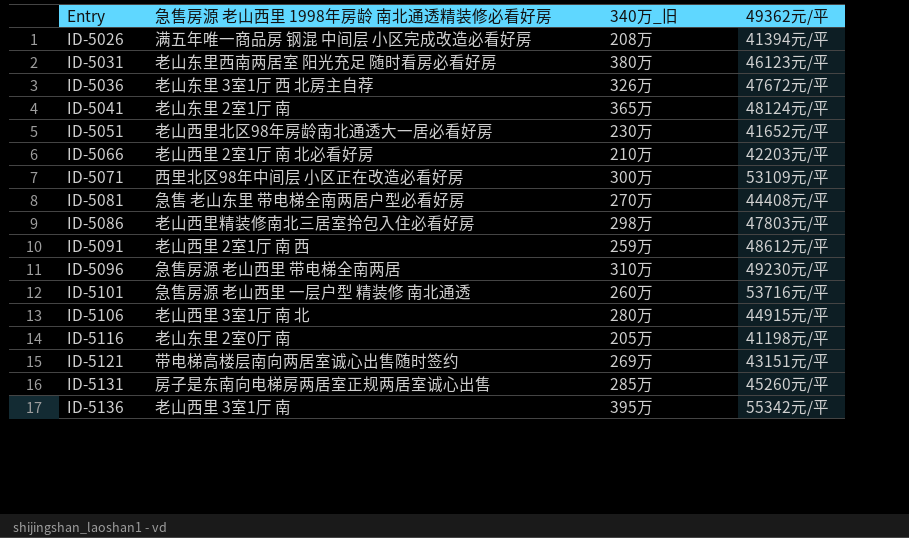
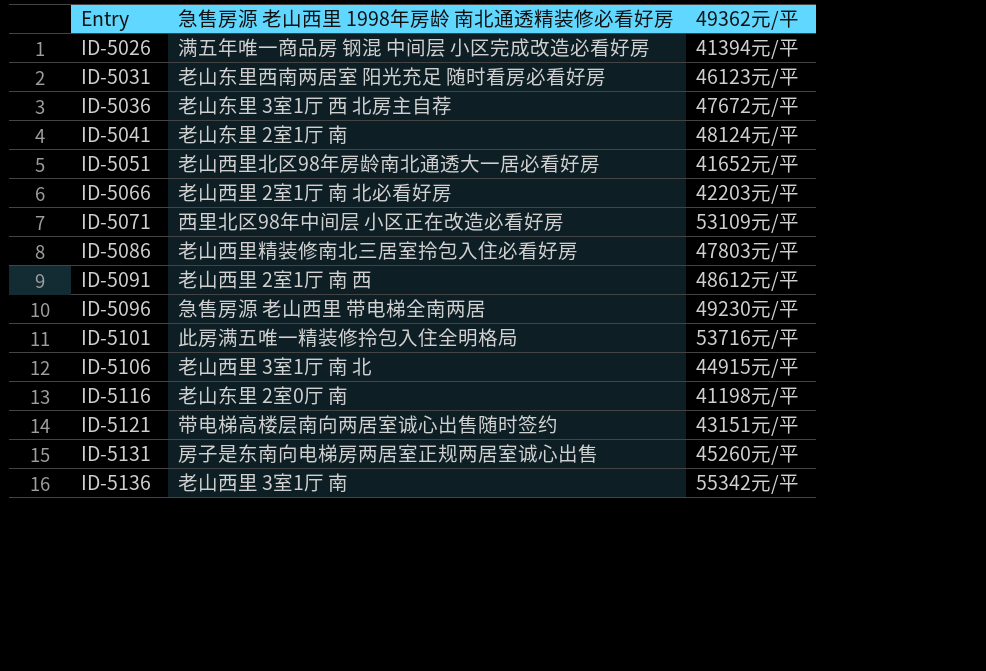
column 340万_旧 | position: 3 -> none
row ID-5081: 急售 老山东里 带电梯全南两居户型必看好房 | 270万 | 44408元/平 -> none
ID-5101 | 急售房源 老山西里 1998年房龄 南北通透精装修必看好房: 急售房源 老山西里 一层户型 精装修 南北通透 -> 此房满五唯一精装修拎包入住全明格局

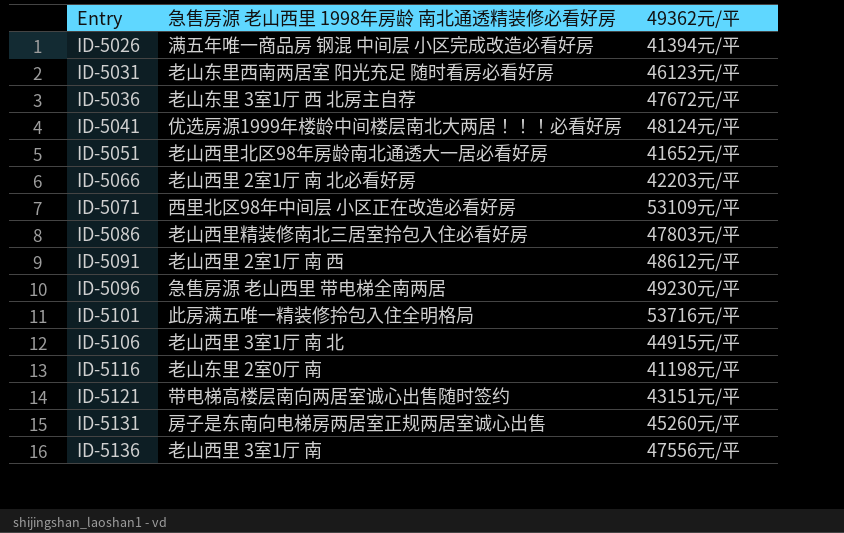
ID-5041 | 急售房源 老山西里 1998年房龄 南北通透精装修必看好房: 老山东里 2室1厅 南 -> 优选房源1999年楼龄中间楼层南北大两居！！！必看好房
ID-5136 | 49362元/平: 55342元/平 -> 47556元/平

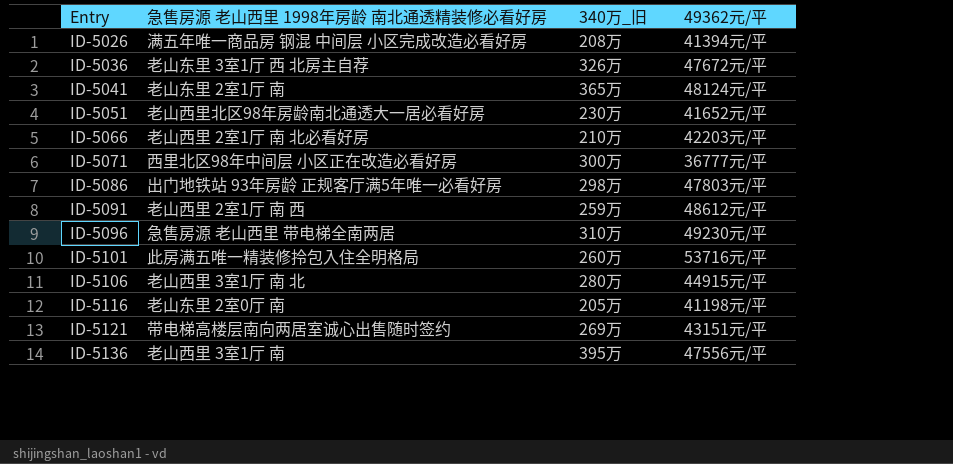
column 340万_旧 | position: none -> 3
row ID-5031: 老山东里西南两居室 阳光充足 随时看房必看好房 | 46123元/平 -> none
row ID-5131: 房子是东南向电梯房两居室正规两居室诚心出售 | 45260元/平 -> none
ID-5041 | 急售房源 老山西里 1998年房龄 南北通透精装修必看好房: 优选房源1999年楼龄中间楼层南北大两居！！！必看好房 -> 老山东里 2室1厅 南
ID-5071 | 49362元/平: 53109元/平 -> 36777元/平
ID-5086 | 急售房源 老山西里 1998年房龄 南北通透精装修必看好房: 老山西里精装修南北三居室拎包入住必看好房 -> 出门地铁站 93年房龄 正规客厅满5年唯一必看好房

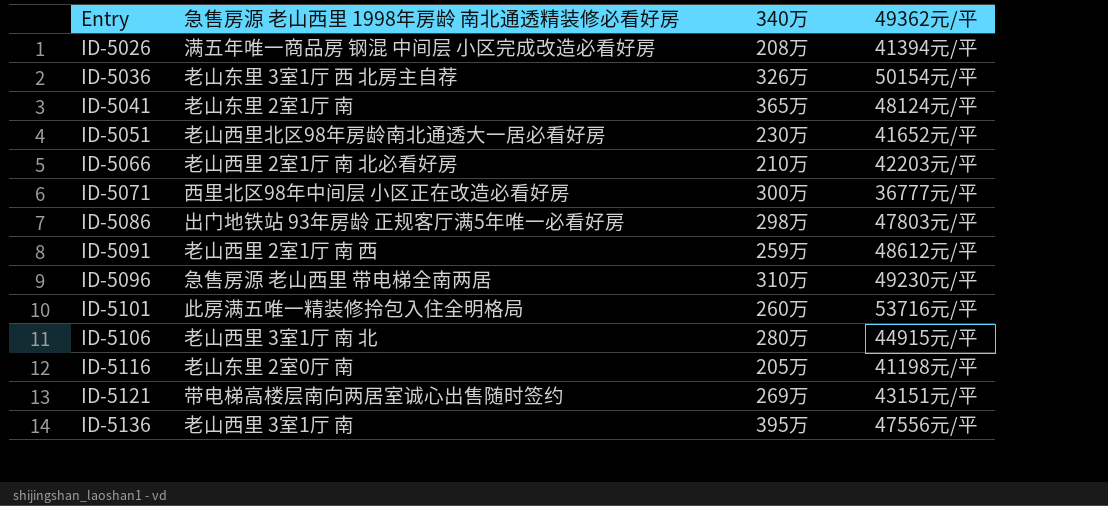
column name: 340万_旧 -> 340万
ID-5036 | 49362元/平: 47672元/平 -> 50154元/平

